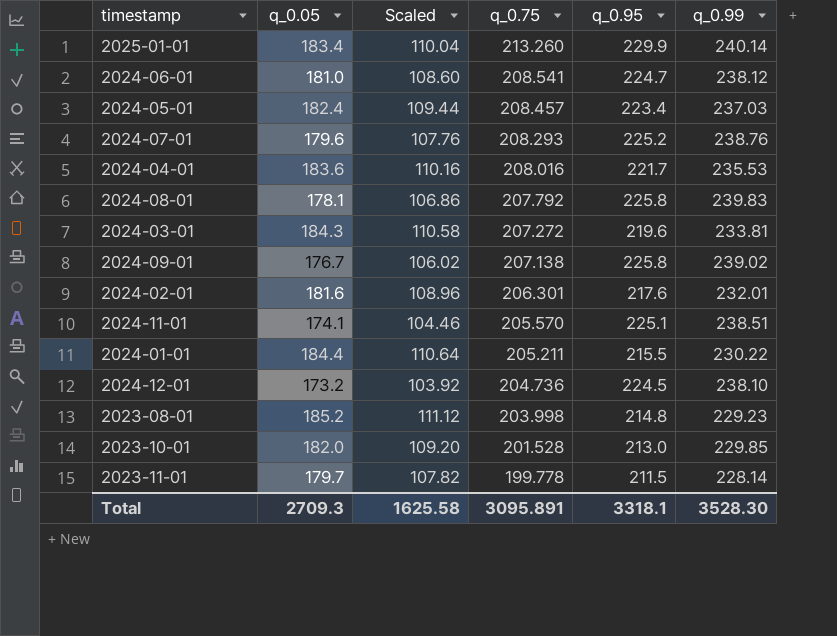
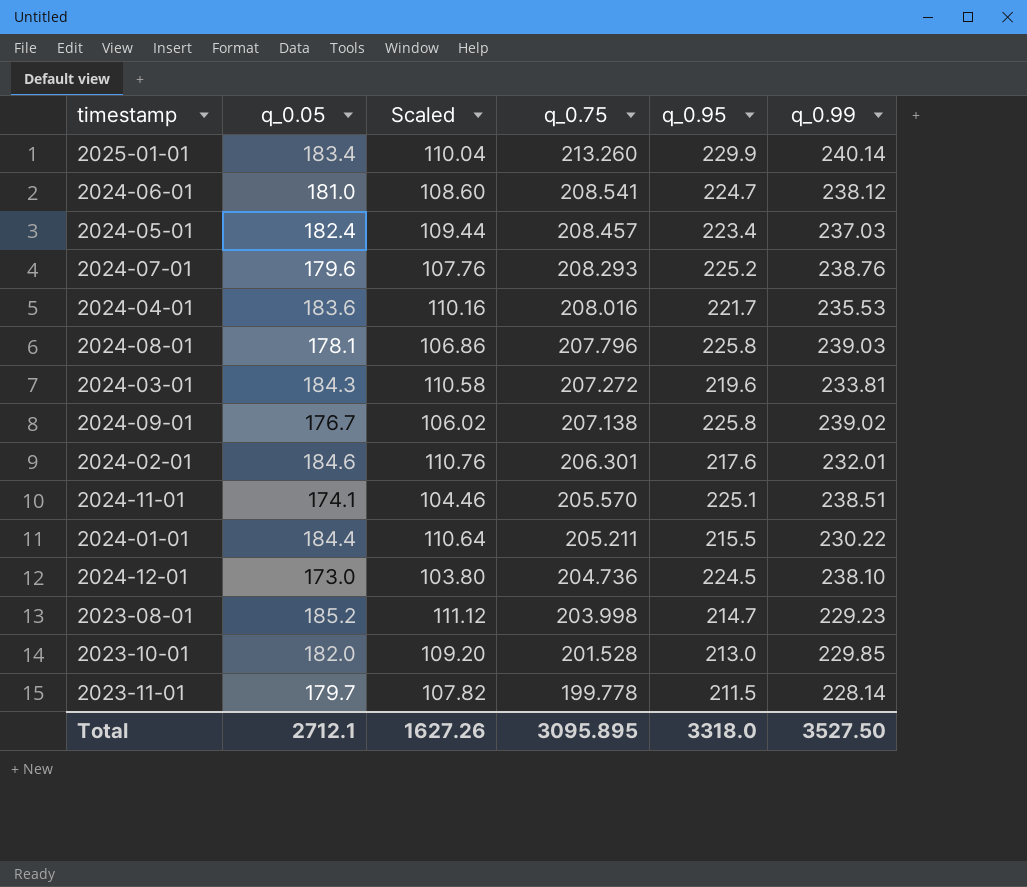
2024-08-01 | q_0.75: 207.792 -> 207.796
2024-08-01 | q_0.99: 239.83 -> 239.03
2024-02-01 | q_0.05: 181.6 -> 184.6
2024-02-01 | Scaled: 108.96 -> 110.76
2024-12-01 | q_0.05: 173.2 -> 173.0
2024-12-01 | Scaled: 103.92 -> 103.80
2023-08-01 | q_0.95: 214.8 -> 214.7
Total | q_0.05: 2709.3 -> 2712.1
Total | Scaled: 1625.58 -> 1627.26
Total | q_0.75: 3095.891 -> 3095.895
Total | q_0.95: 3318.1 -> 3318.0
Total | q_0.99: 3528.30 -> 3527.50

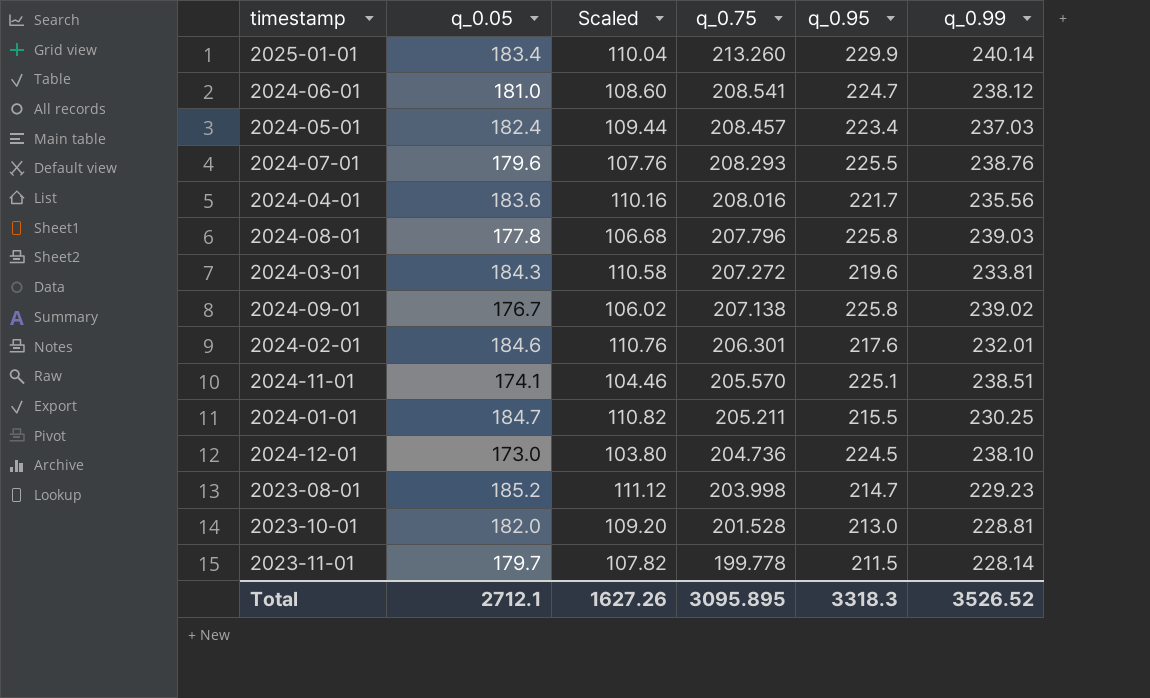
2024-07-01 | q_0.95: 225.2 -> 225.5
2024-04-01 | q_0.99: 235.53 -> 235.56
2024-08-01 | q_0.05: 178.1 -> 177.8
2024-08-01 | Scaled: 106.86 -> 106.68
2024-01-01 | q_0.05: 184.4 -> 184.7
2024-01-01 | Scaled: 110.64 -> 110.82
2024-01-01 | q_0.99: 230.22 -> 230.25
2023-10-01 | q_0.99: 229.85 -> 228.81
Total | q_0.95: 3318.0 -> 3318.3
Total | q_0.99: 3527.50 -> 3526.52

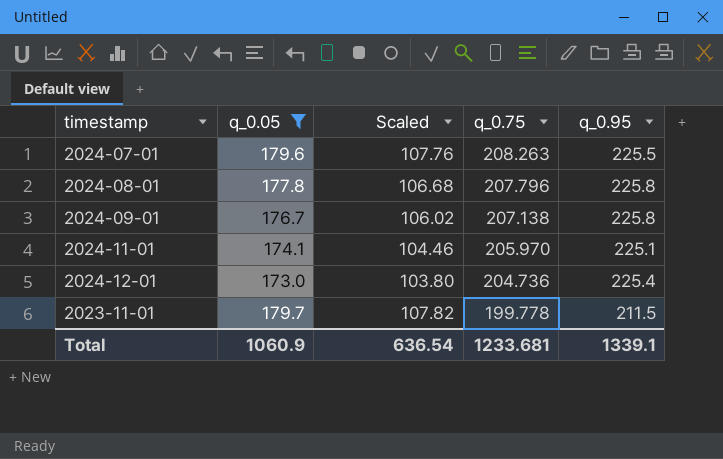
filter: none -> q_0.05 <= 179.7
column q_0.99 | position: 6 -> none
2024-07-01 | q_0.75: 208.293 -> 208.263
2024-11-01 | q_0.75: 205.570 -> 205.970
2024-12-01 | q_0.95: 224.5 -> 225.4
Total | q_0.05: 2712.1 -> 1060.9
Total | Scaled: 1627.26 -> 636.54
Total | q_0.75: 3095.895 -> 1233.681
Total | q_0.95: 3318.3 -> 1339.1

